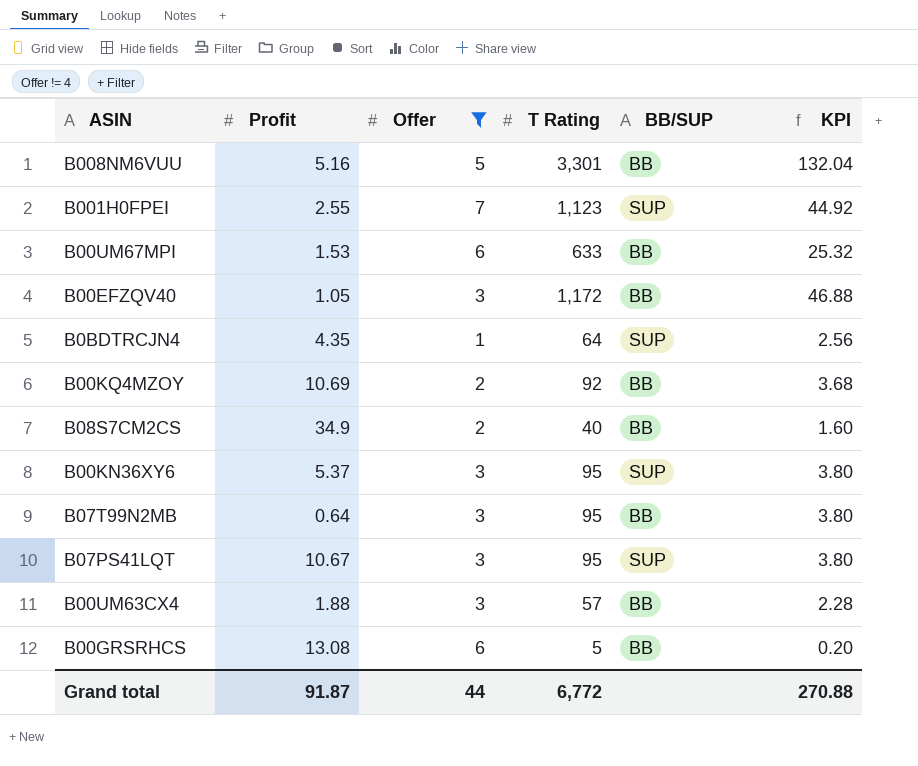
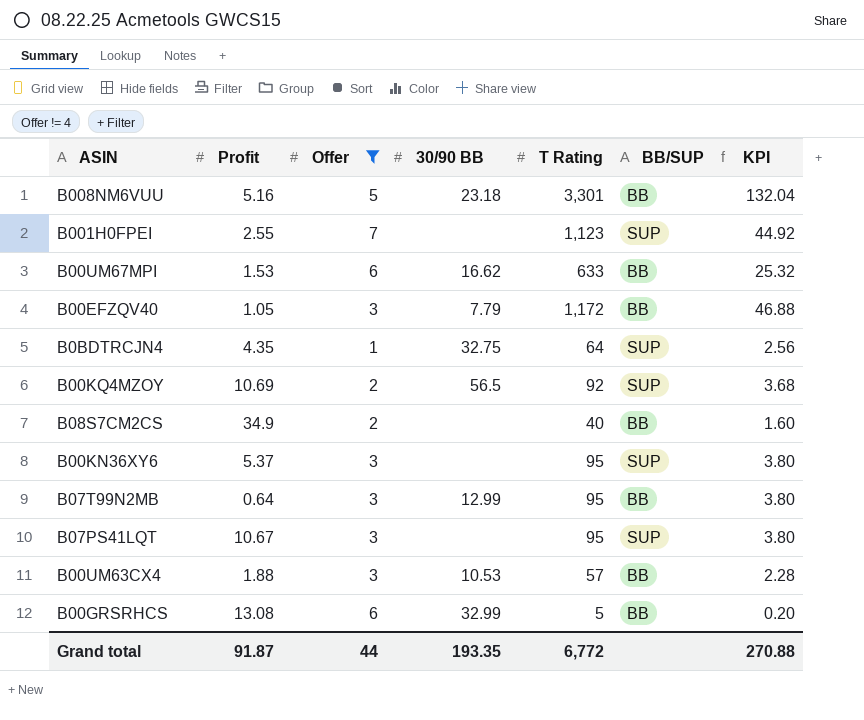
column 30/90 BB | position: none -> 4
B00KQ4MZOY | BB/SUP: BB -> SUP

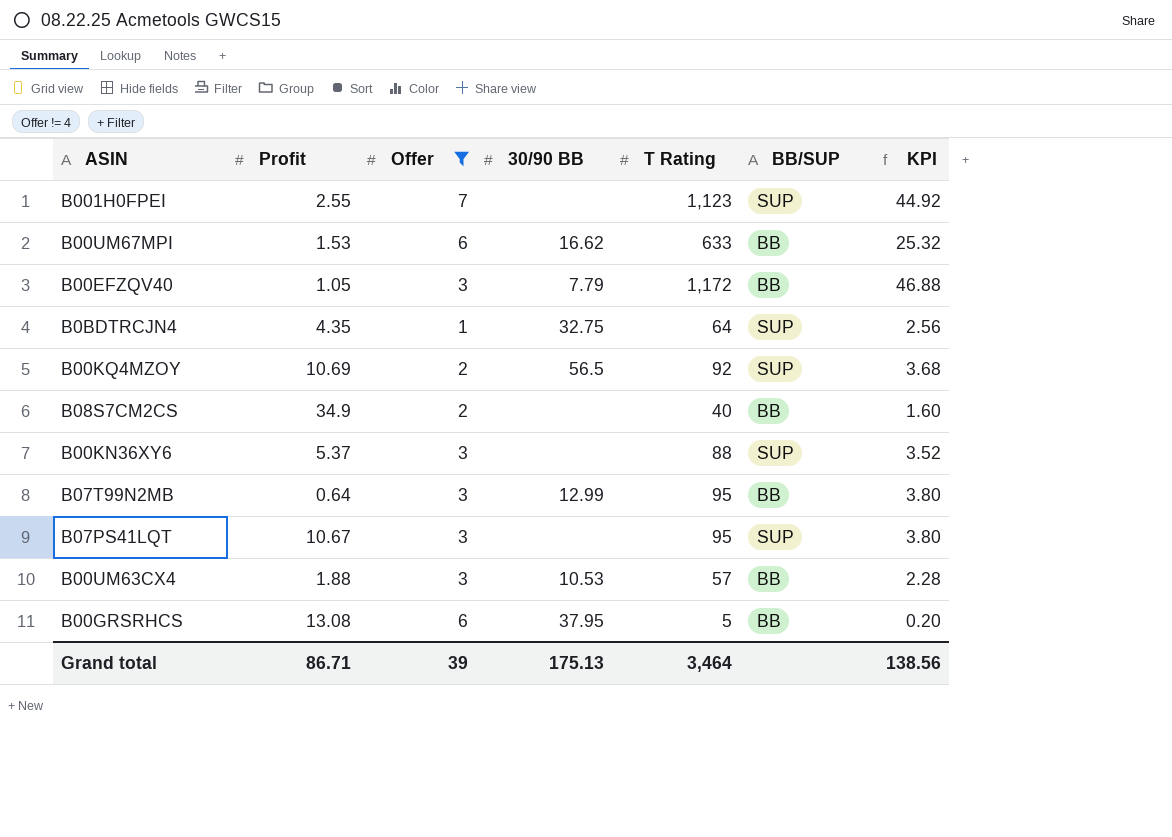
row B008NM6VUU: 5.16 | 5 | 23.18 | 3,301 | BB | 132.04 -> none
B00KN36XY6 | T Rating: 95 -> 88
B00KN36XY6 | KPI: 3.80 -> 3.52
B00GRSRHCS | 30/90 BB: 32.99 -> 37.95
Grand total | Profit: 91.87 -> 86.71
Grand total | Offer: 44 -> 39
Grand total | 30/90 BB: 193.35 -> 175.13
Grand total | T Rating: 6,772 -> 3,464
Grand total | KPI: 270.88 -> 138.56

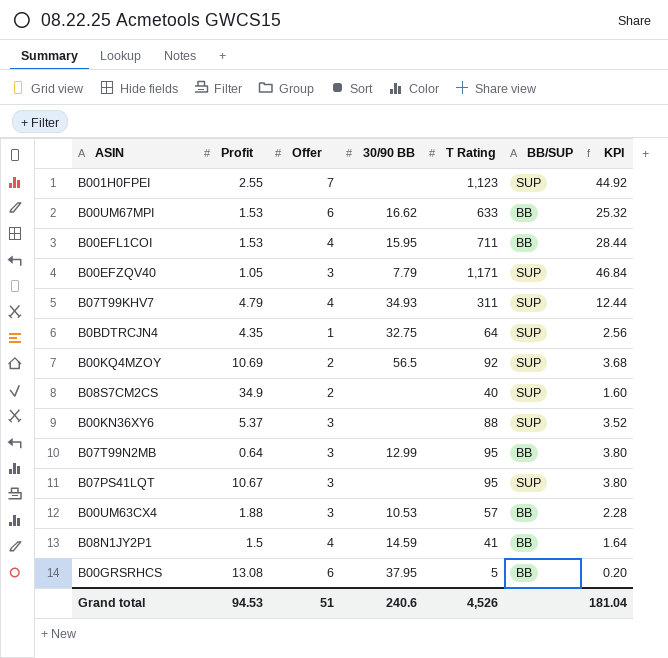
filter: Offer != 4 -> none
B00EFZQV40 | T Rating: 1,172 -> 1,171
B00EFZQV40 | BB/SUP: BB -> SUP
B00EFZQV40 | KPI: 46.88 -> 46.84
B08S7CM2CS | BB/SUP: BB -> SUP
Grand total | Profit: 86.71 -> 94.53
Grand total | Offer: 39 -> 51
Grand total | 30/90 BB: 175.13 -> 240.6
Grand total | T Rating: 3,464 -> 4,526
Grand total | KPI: 138.56 -> 181.04

